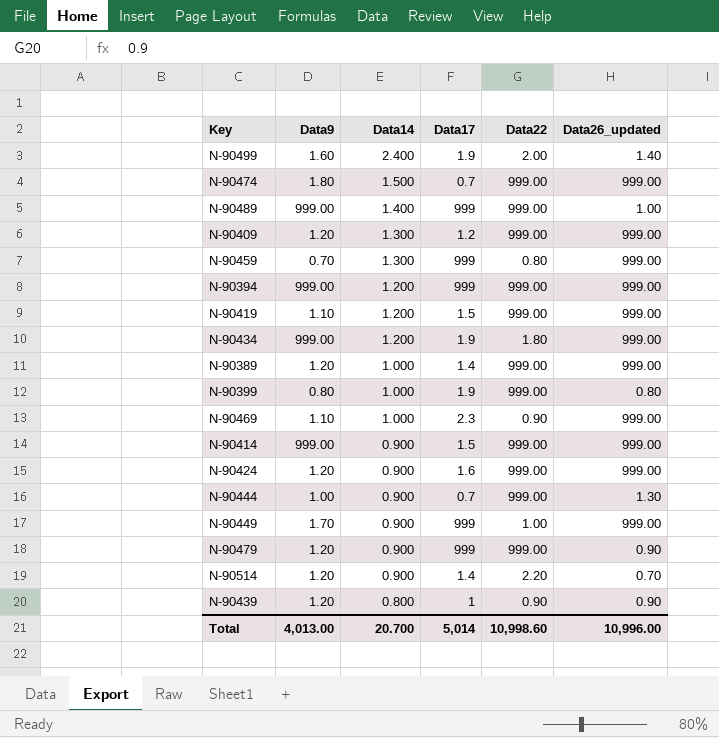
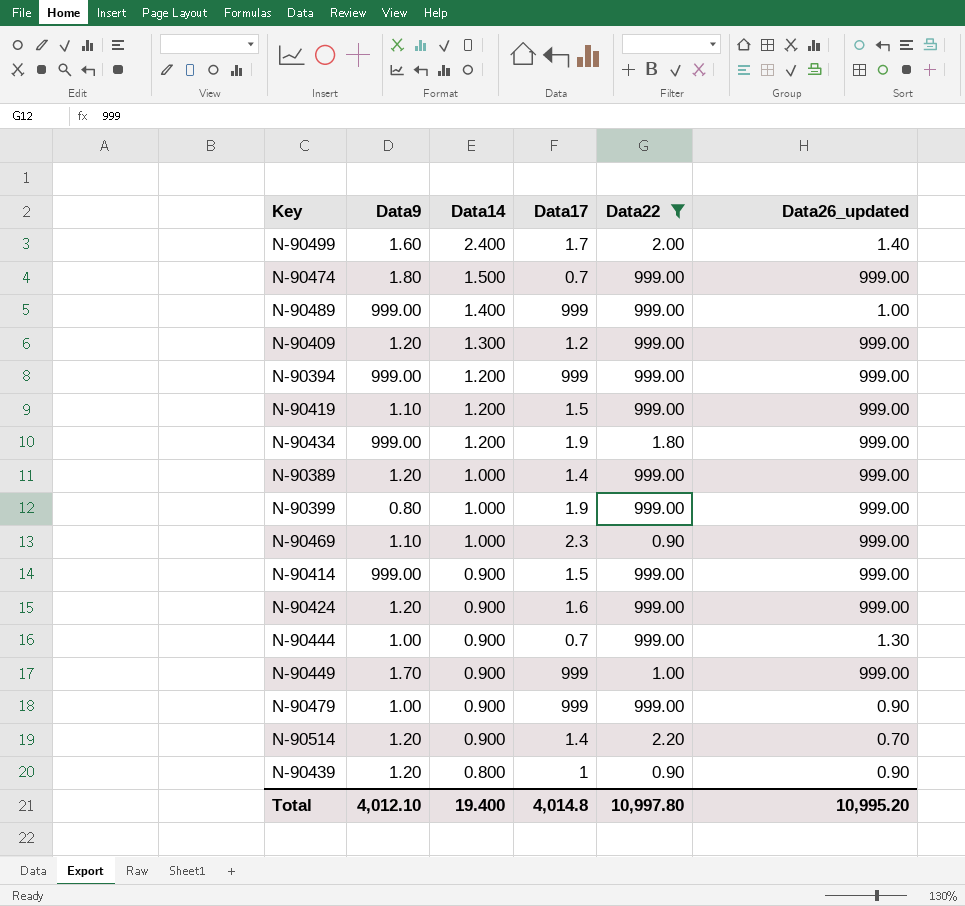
filter: none -> Data22 != 0.80
N-90499 | Data17: 1.9 -> 1.7
N-90399 | Data26_updated: 0.80 -> 999.00
N-90479 | Data9: 1.20 -> 1.00
Total | Data9: 4,013.00 -> 4,012.10
Total | Data14: 20.700 -> 19.400
Total | Data17: 5,014 -> 4,014.8
Total | Data22: 10,998.60 -> 10,997.80
Total | Data26_updated: 10,996.00 -> 10,995.20

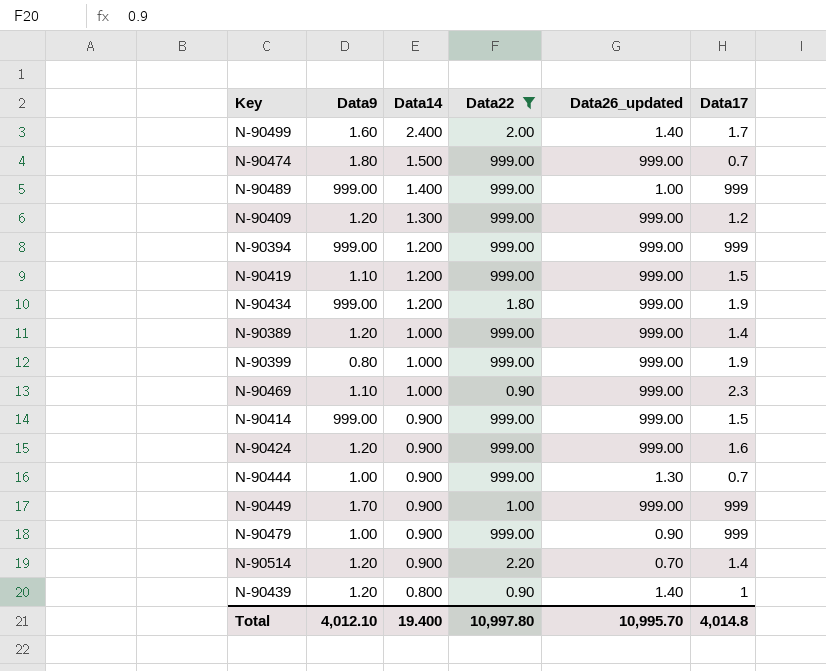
column Data17 | position: 4 -> 6
N-90439 | Data26_updated: 0.90 -> 1.40
Total | Data26_updated: 10,995.20 -> 10,995.70

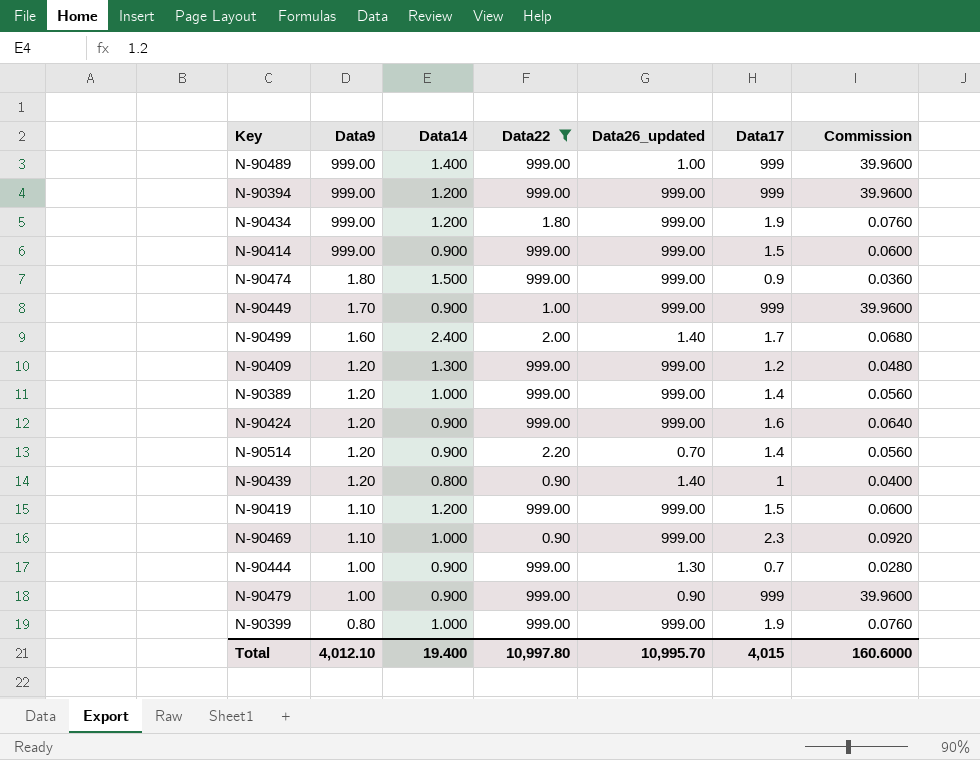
row order: Data14 descending -> Data9 descending
column Commission | formula: none -> [Data17] * 0.04
N-90474 | Data17: 0.7 -> 0.9
Total | Data17: 4,014.8 -> 4,015

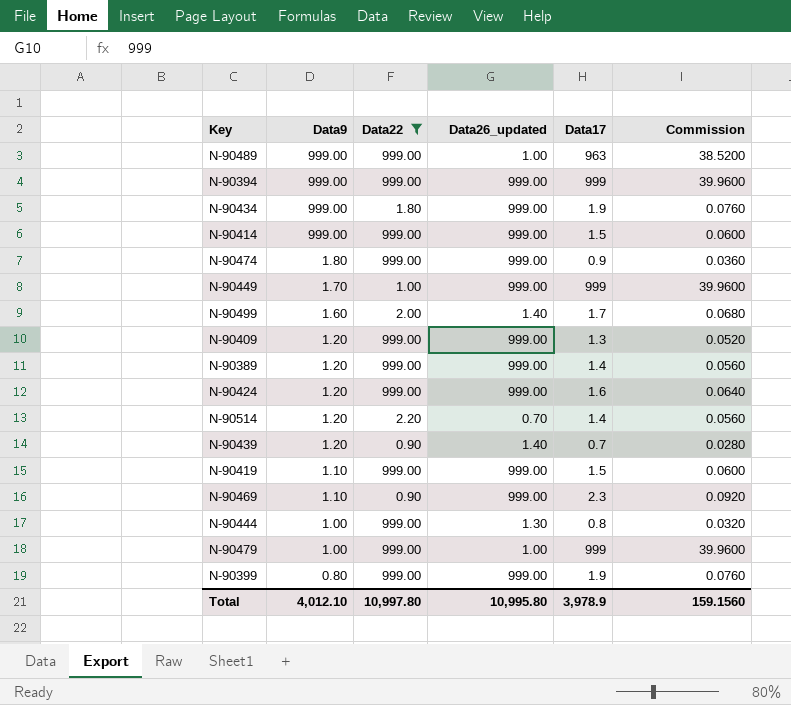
column Data14 | position: 3 -> none
N-90489 | Data17: 999 -> 963
N-90489 | Commission: 39.9600 -> 38.5200
N-90409 | Data17: 1.2 -> 1.3
N-90409 | Commission: 0.0480 -> 0.0520
N-90439 | Data17: 1 -> 0.7
N-90439 | Commission: 0.0400 -> 0.0280
N-90444 | Data17: 0.7 -> 0.8
N-90444 | Commission: 0.0280 -> 0.0320
N-90479 | Data26_updated: 0.90 -> 1.00
Total | Data26_updated: 10,995.70 -> 10,995.80
Total | Data17: 4,015 -> 3,978.9
Total | Commission: 160.6000 -> 159.1560

